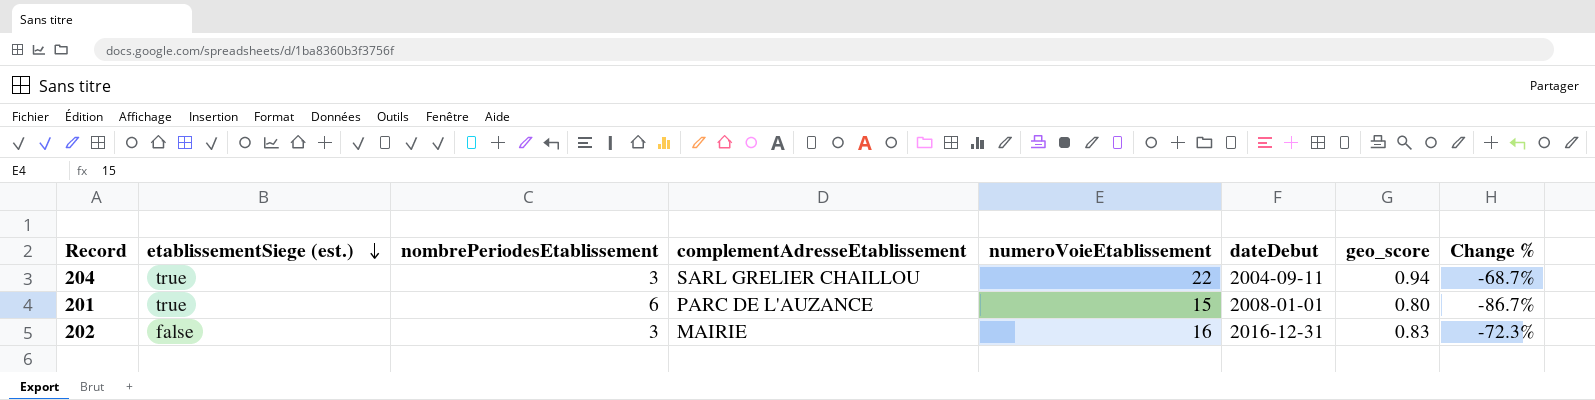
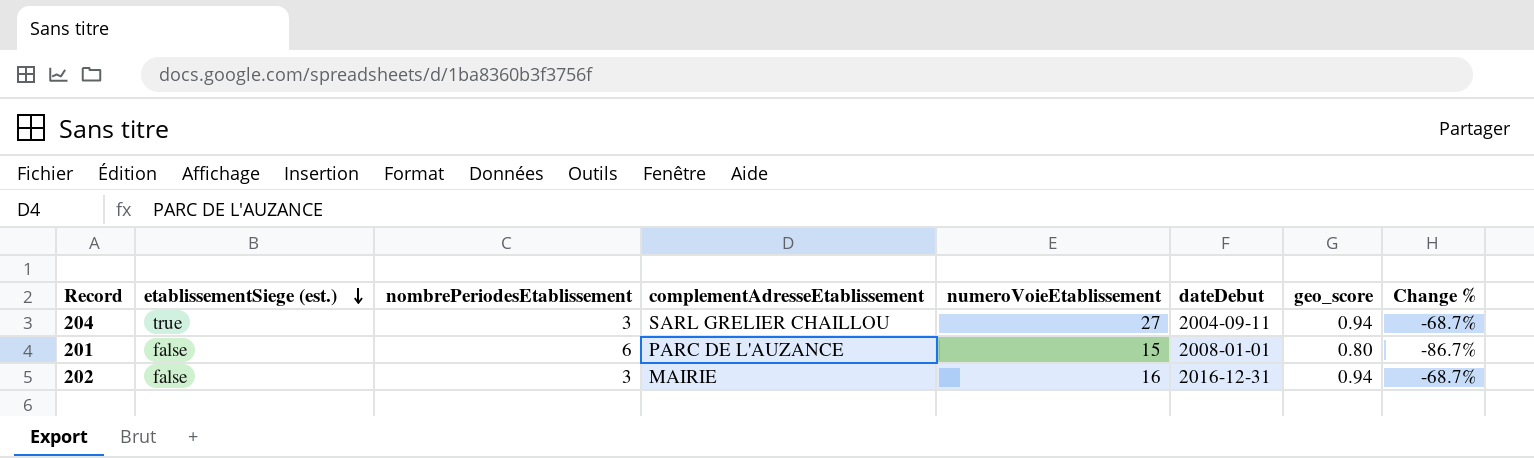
204 | numeroVoieEtablissement: 22 -> 27
201 | etablissementSiege (est.): true -> false
202 | geo_score: 0.83 -> 0.94
202 | Change %: -72.3% -> -68.7%

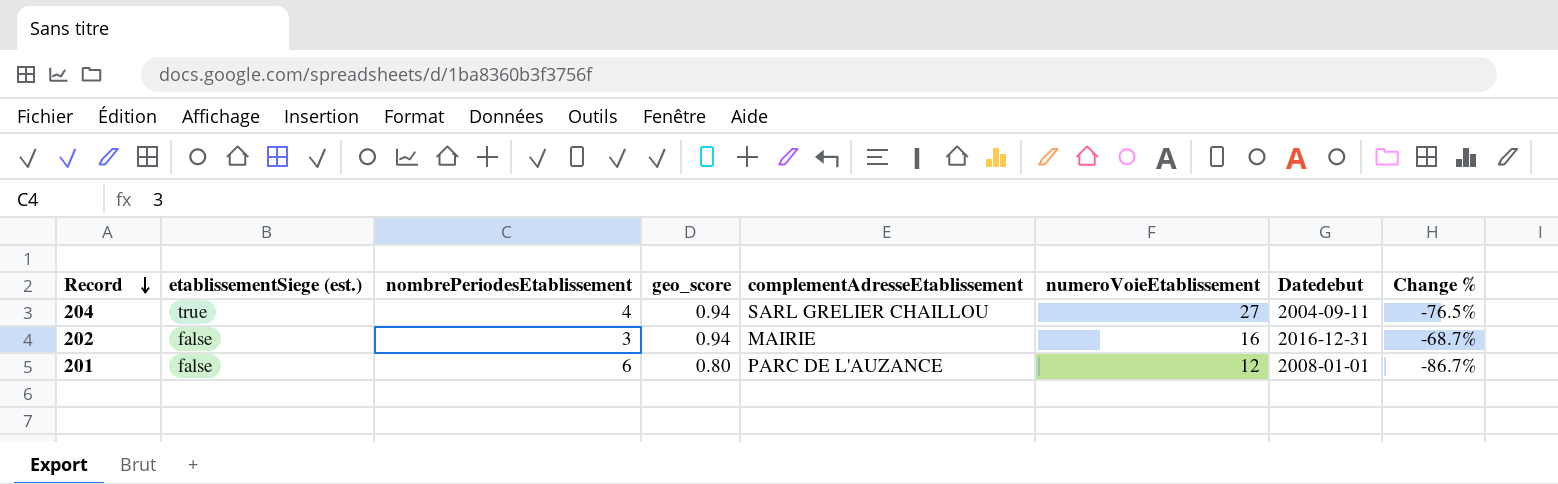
row order: etablissementSiege (est.) descending -> Record descending
column geo_score | position: 7 -> 4
column name: dateDebut -> Datedebut
204 | nombrePeriodesEtablissement: 3 -> 4
204 | Change %: -68.7% -> -76.5%
201 | numeroVoieEtablissement: 15 -> 12

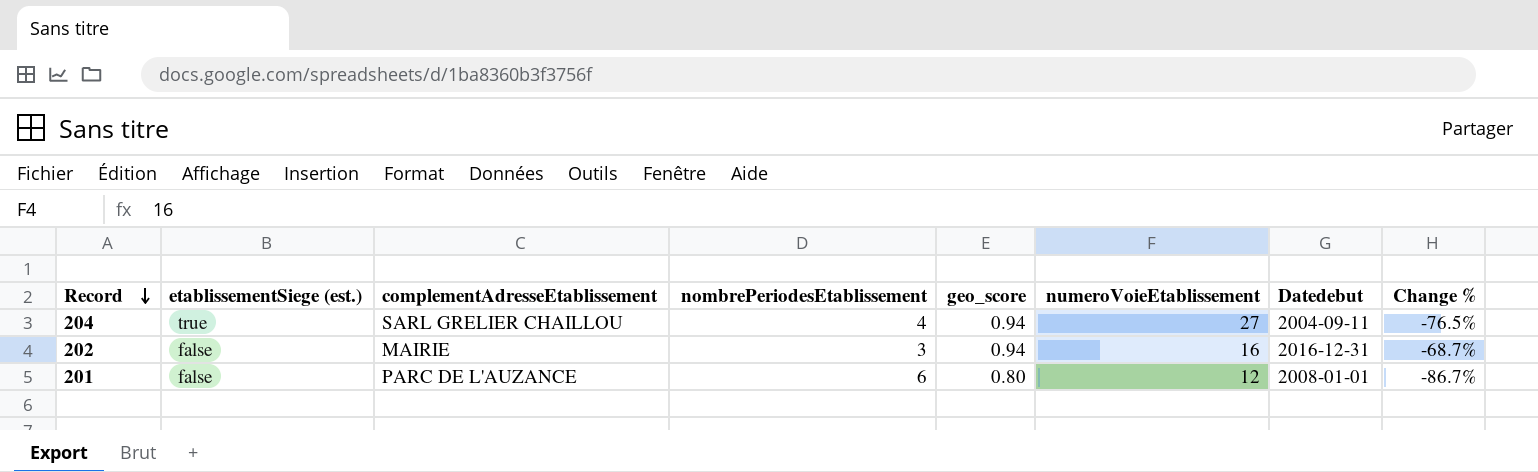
column complementAdresseEtablissement | position: 5 -> 3

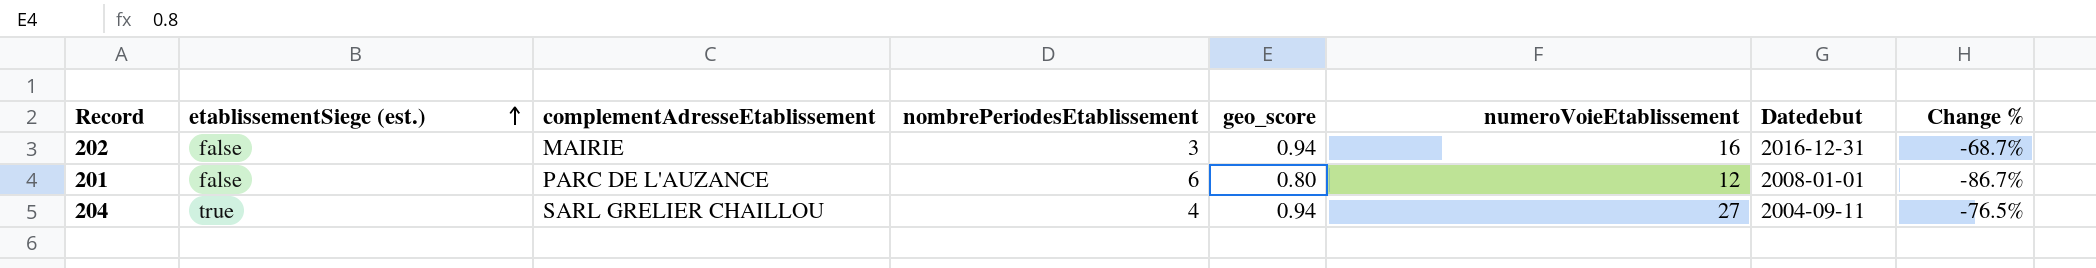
row order: Record descending -> etablissementSiege (est.) ascending

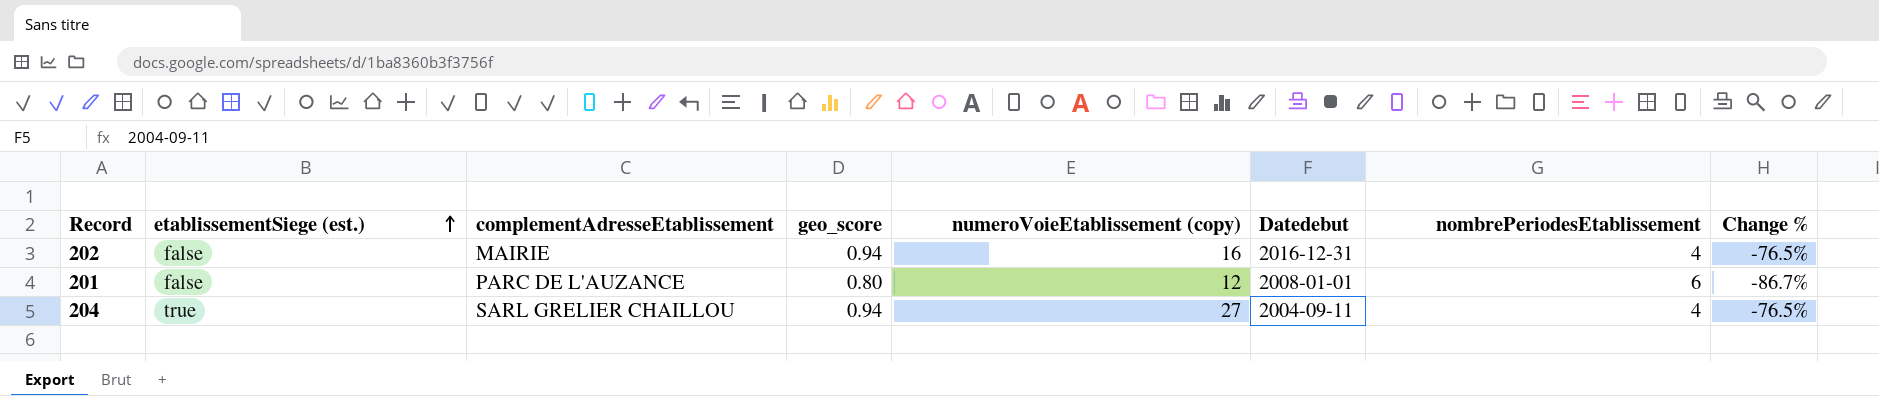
column name: numeroVoieEtablissement -> numeroVoieEtablissement (copy)
column nombrePeriodesEtablissement | position: 4 -> 7
202 | nombrePeriodesEtablissement: 3 -> 4
202 | Change %: -68.7% -> -76.5%

